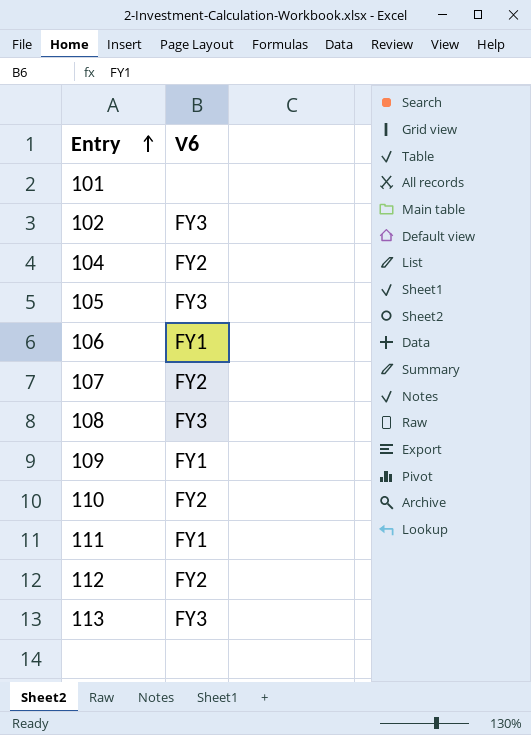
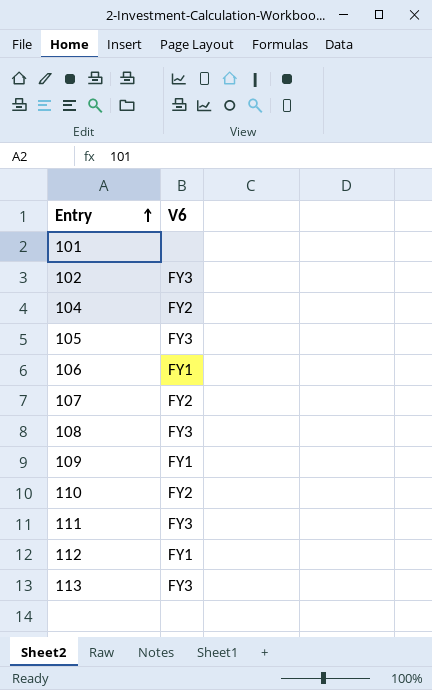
111 | V6: FY1 -> FY3
112 | V6: FY2 -> FY1

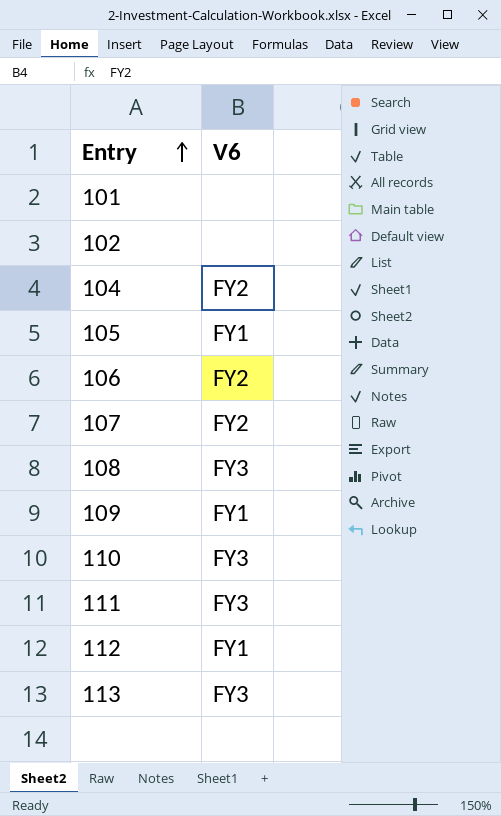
102 | V6: FY3 -> none
105 | V6: FY3 -> FY1
106 | V6: FY1 -> FY2
110 | V6: FY2 -> FY3

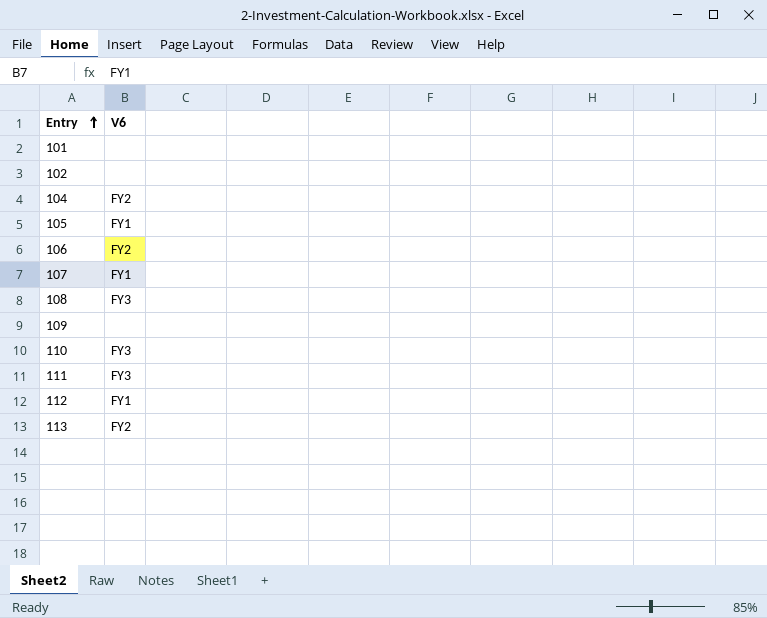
107 | V6: FY2 -> FY1
109 | V6: FY1 -> none
113 | V6: FY3 -> FY2

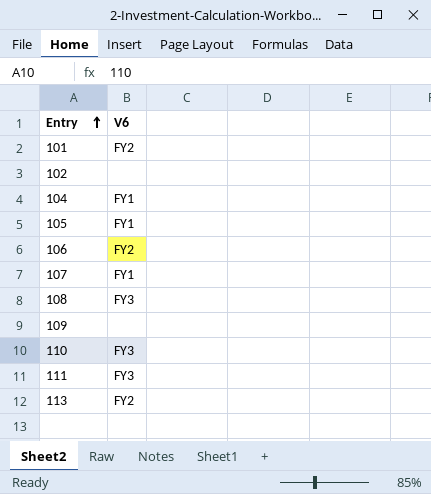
row 112: FY1 -> none
101 | V6: none -> FY2
104 | V6: FY2 -> FY1

